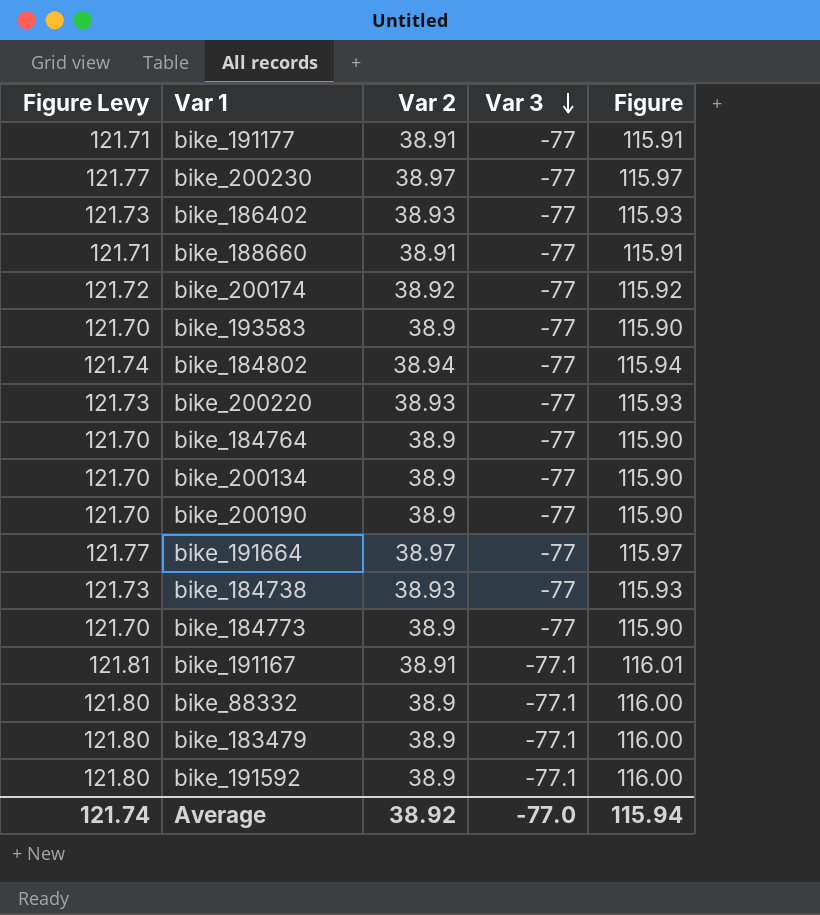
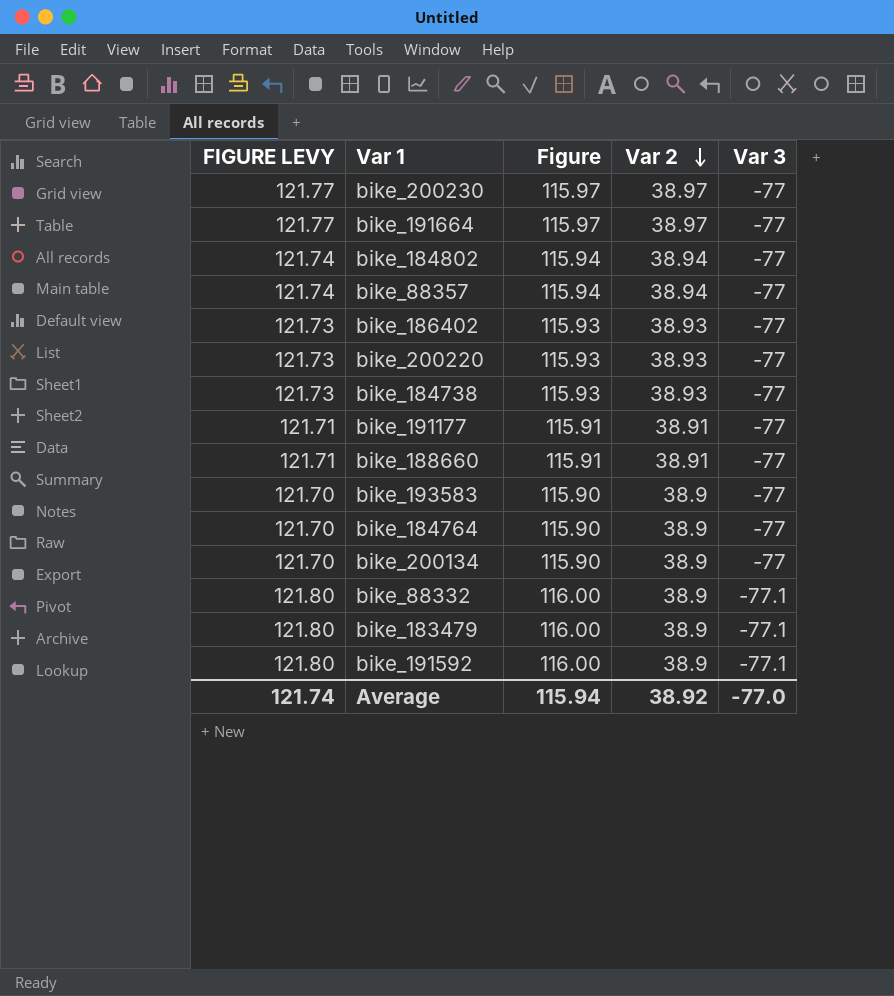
row order: Var 3 descending -> Var 2 descending
column name: Figure Levy -> FIGURE LEVY
column Figure | position: 5 -> 3
row bike_200174: 121.72 | 38.92 | -77 | 115.92 -> none
row bike_200190: 121.70 | 38.9 | -77 | 115.90 -> none
row bike_184773: 121.70 | 38.9 | -77 | 115.90 -> none
row bike_191167: 121.81 | 38.91 | -77.1 | 116.01 -> none
row bike_88357: none -> 121.74 | 115.94 | 38.94 | -77

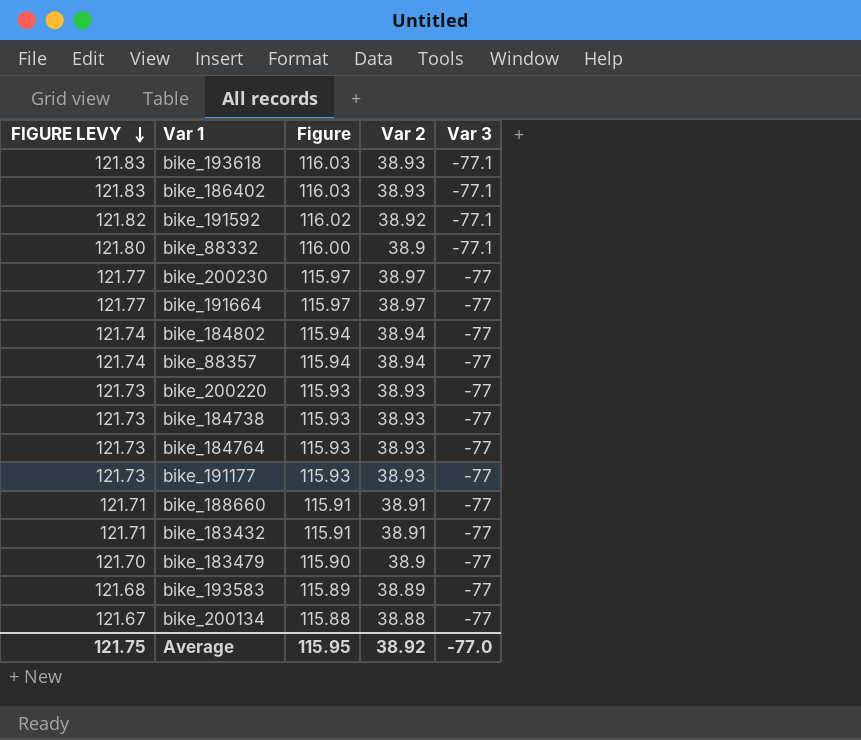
row order: Var 2 descending -> FIGURE LEVY descending
row bike_193618: none -> 121.83 | 116.03 | 38.93 | -77.1
bike_186402 | FIGURE LEVY: 121.73 -> 121.83
bike_186402 | Figure: 115.93 -> 116.03
bike_186402 | Var 3: -77 -> -77.1
bike_191592 | FIGURE LEVY: 121.80 -> 121.82
bike_191592 | Figure: 116.00 -> 116.02
bike_191592 | Var 2: 38.9 -> 38.92
bike_184764 | FIGURE LEVY: 121.70 -> 121.73
bike_184764 | Figure: 115.90 -> 115.93
bike_184764 | Var 2: 38.9 -> 38.93
bike_191177 | FIGURE LEVY: 121.71 -> 121.73
bike_191177 | Figure: 115.91 -> 115.93
bike_191177 | Var 2: 38.91 -> 38.93
row bike_183432: none -> 121.71 | 115.91 | 38.91 | -77
bike_183479 | FIGURE LEVY: 121.80 -> 121.70
bike_183479 | Figure: 116.00 -> 115.90
bike_183479 | Var 3: -77.1 -> -77
bike_193583 | FIGURE LEVY: 121.70 -> 121.68
bike_193583 | Figure: 115.90 -> 115.89
bike_193583 | Var 2: 38.9 -> 38.89
bike_200134 | FIGURE LEVY: 121.70 -> 121.67
bike_200134 | Figure: 115.90 -> 115.88
bike_200134 | Var 2: 38.9 -> 38.88
Average | FIGURE LEVY: 121.74 -> 121.75
Average | Figure: 115.94 -> 115.95

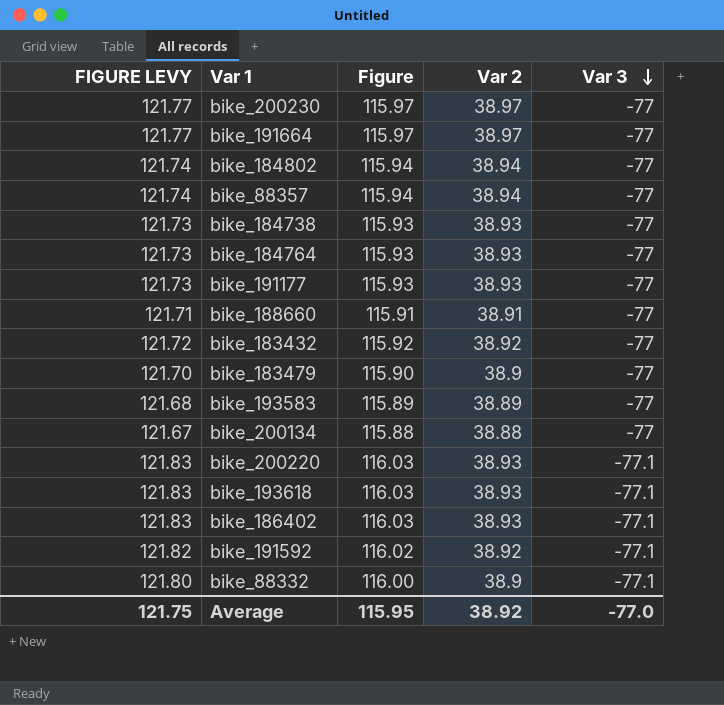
row order: FIGURE LEVY descending -> Var 3 descending
bike_183432 | FIGURE LEVY: 121.71 -> 121.72
bike_183432 | Figure: 115.91 -> 115.92
bike_183432 | Var 2: 38.91 -> 38.92
bike_200220 | FIGURE LEVY: 121.73 -> 121.83
bike_200220 | Figure: 115.93 -> 116.03
bike_200220 | Var 3: -77 -> -77.1

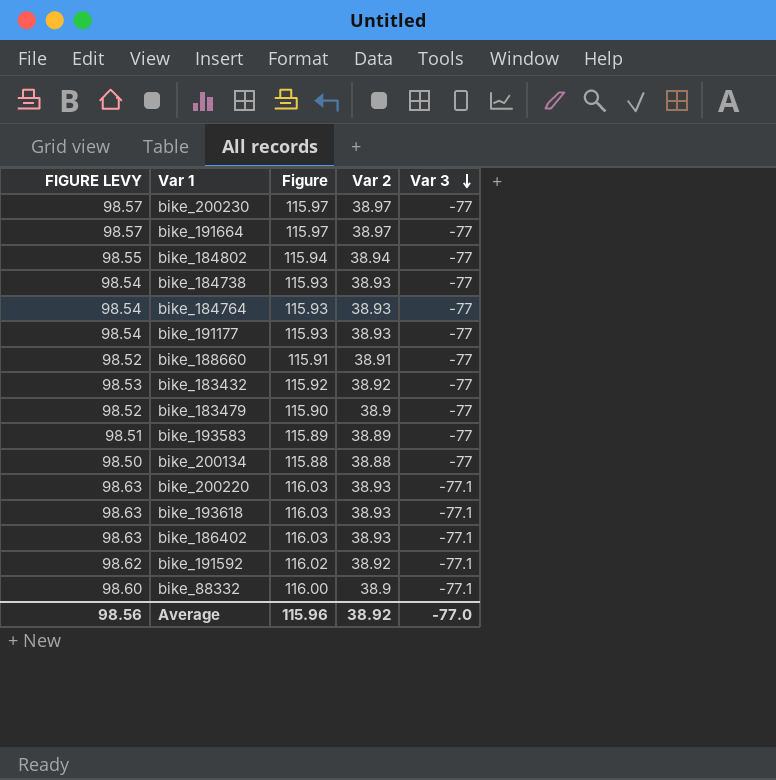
column FIGURE LEVY | formula: [Figure] * 1.05 -> [Figure] * 0.85
row bike_88357: 121.74 | 115.94 | 38.94 | -77 -> none
Average | FIGURE LEVY: 121.75 -> 98.56
Average | Figure: 115.95 -> 115.96

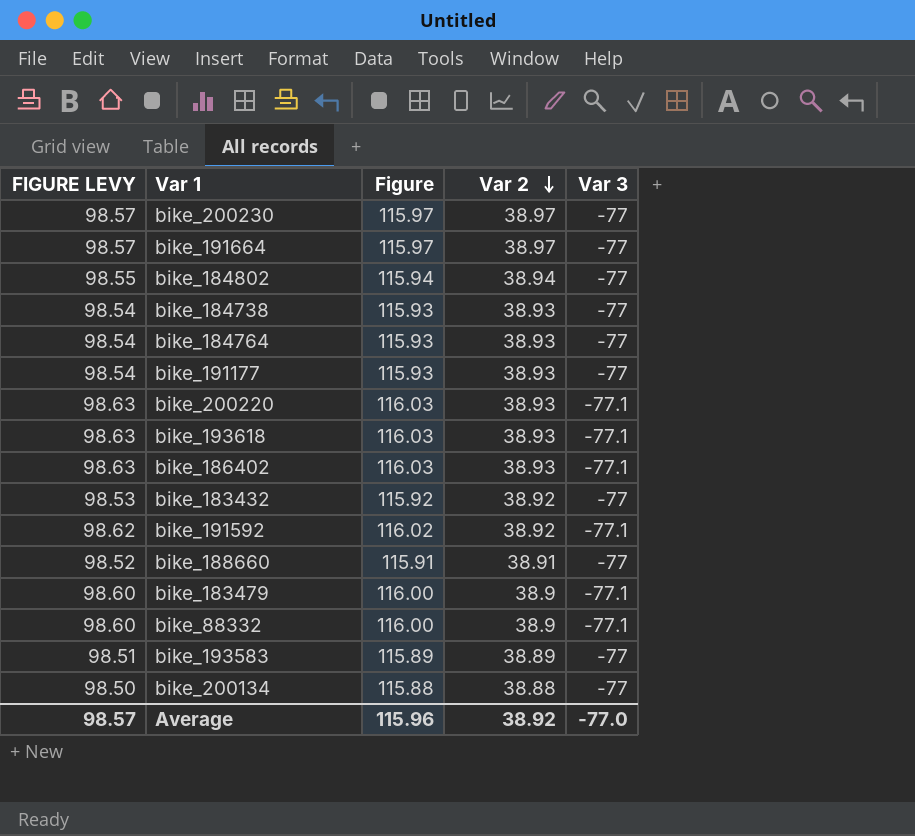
row order: Var 3 descending -> Var 2 descending
bike_183479 | FIGURE LEVY: 98.52 -> 98.60
bike_183479 | Figure: 115.90 -> 116.00
bike_183479 | Var 3: -77 -> -77.1
Average | FIGURE LEVY: 98.56 -> 98.57

